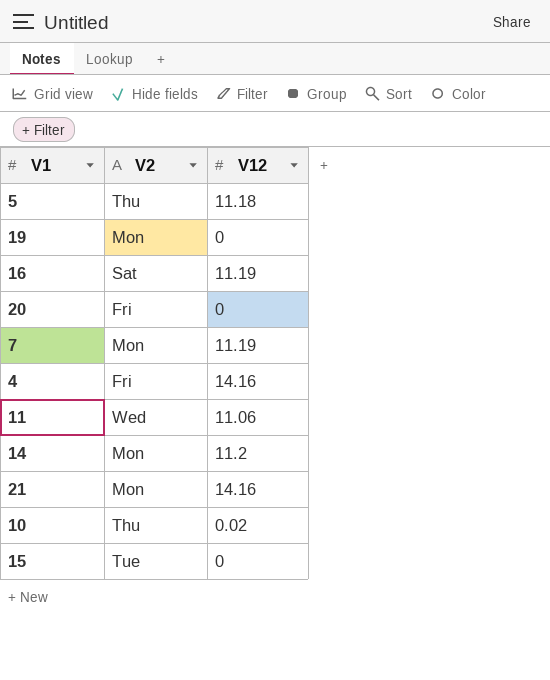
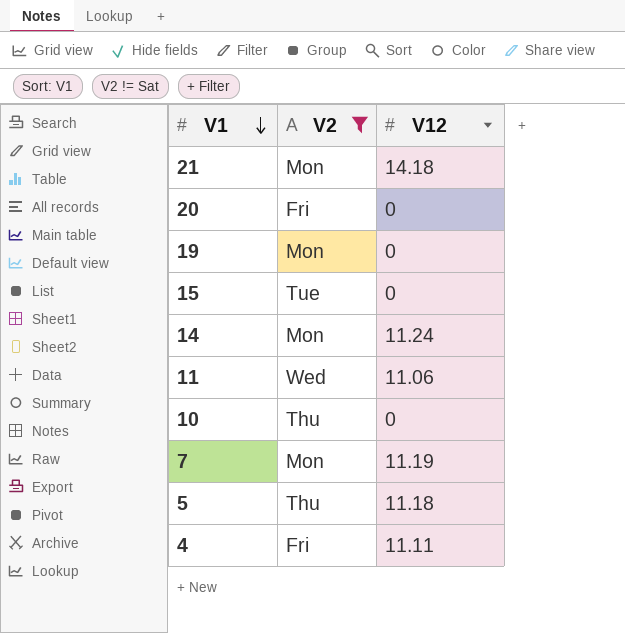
filter: none -> V2 != Sat
row order: none -> V1 descending
21 | V12: 14.16 -> 14.18
14 | V12: 11.2 -> 11.24
10 | V12: 0.02 -> 0
4 | V12: 14.16 -> 11.11

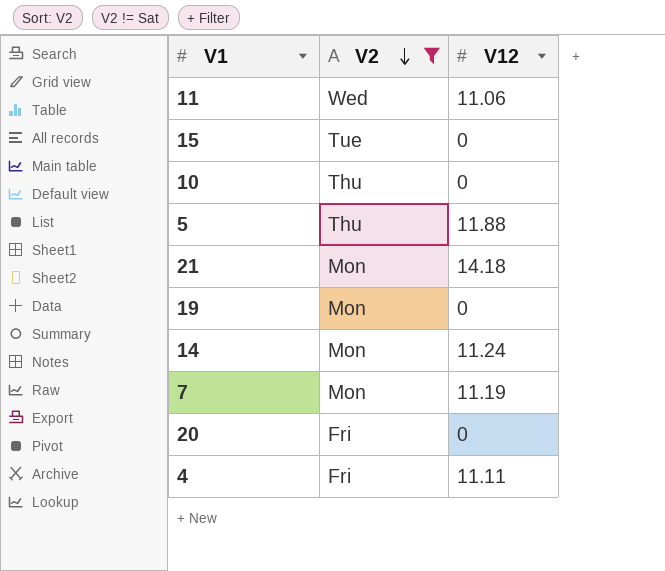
row order: V1 descending -> V2 descending
5 | V12: 11.18 -> 11.88

